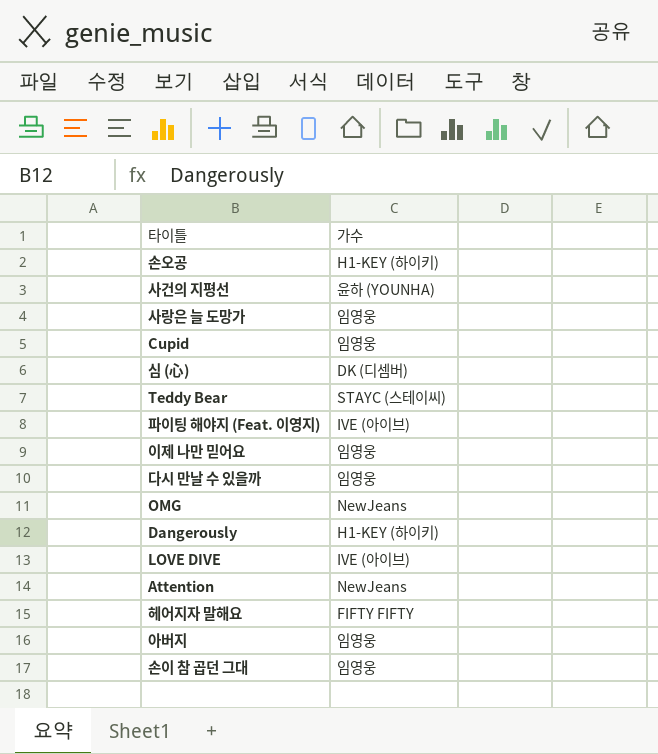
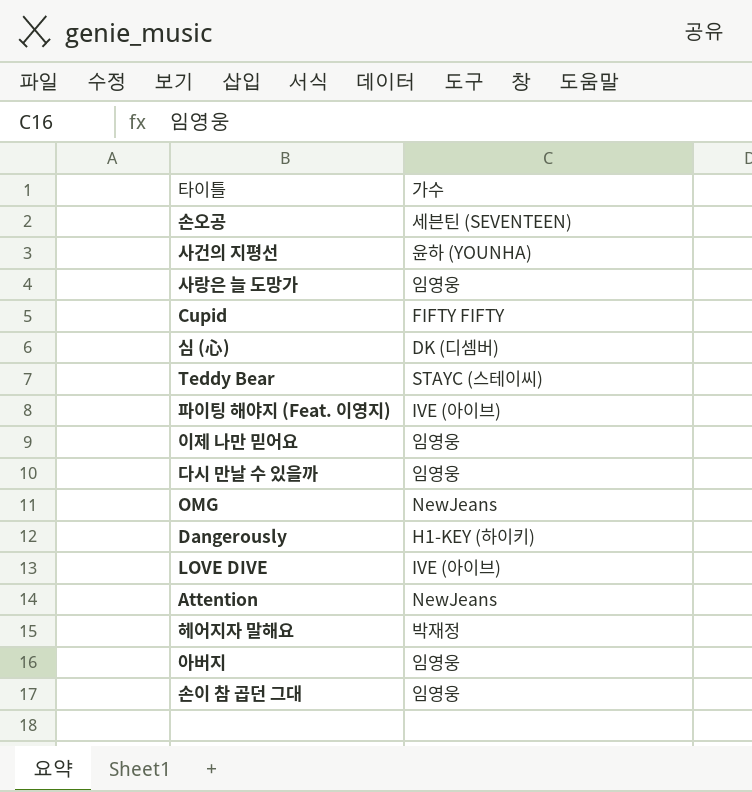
손오공 | 가수: H1-KEY (하이키) -> 세븐틴 (SEVENTEEN)
Cupid | 가수: 임영웅 -> FIFTY FIFTY
헤어지자 말해요 | 가수: FIFTY FIFTY -> 박재정

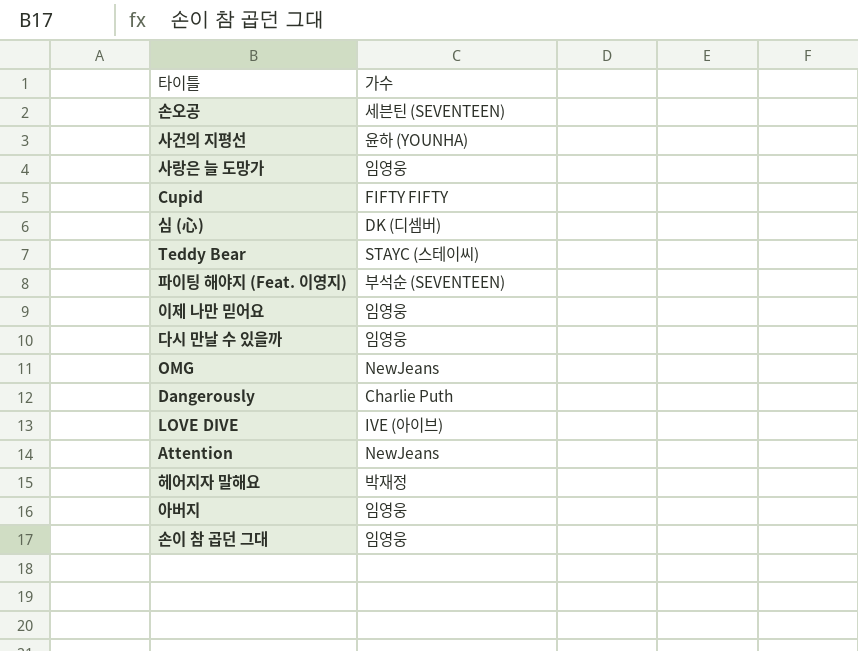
파이팅 해야지 (Feat. 이영지) | 가수: IVE (아이브) -> 부석순 (SEVENTEEN)
Dangerously | 가수: H1-KEY (하이키) -> Charlie Puth

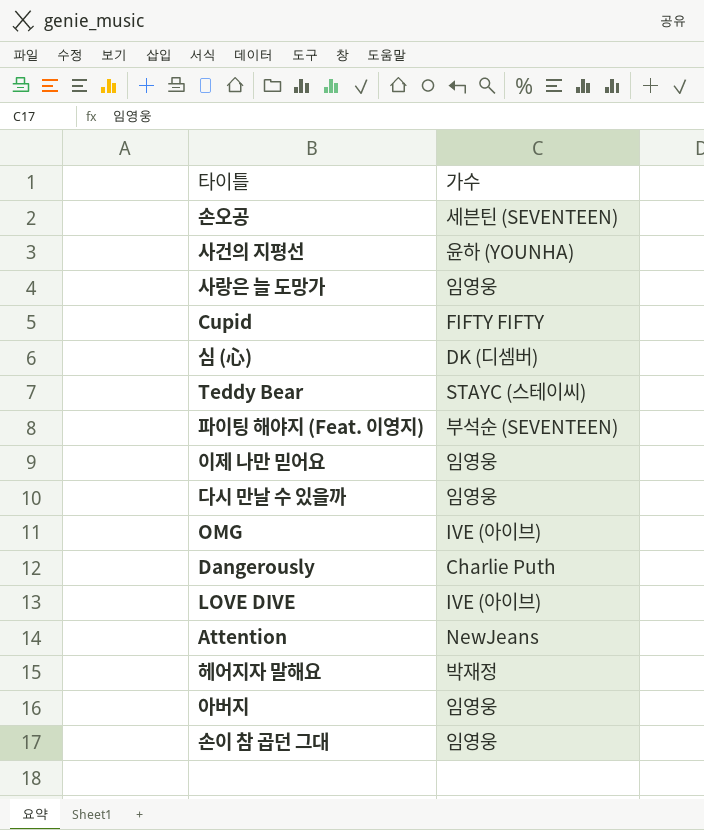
OMG | 가수: NewJeans -> IVE (아이브)

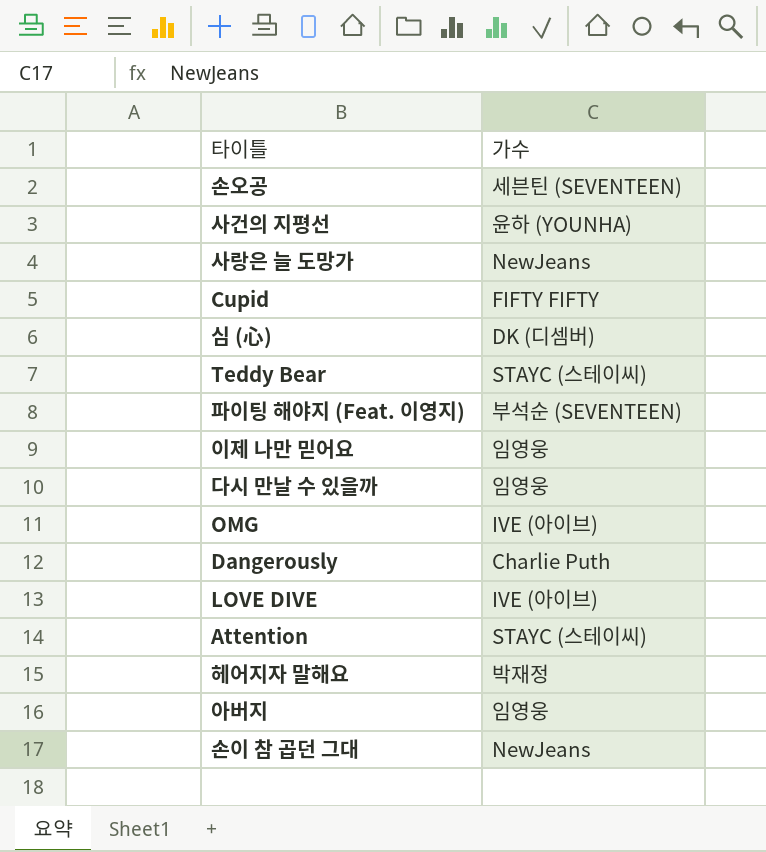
사랑은 늘 도망가 | 가수: 임영웅 -> NewJeans
Attention | 가수: NewJeans -> STAYC (스테이씨)
손이 참 곱던 그대 | 가수: 임영웅 -> NewJeans

